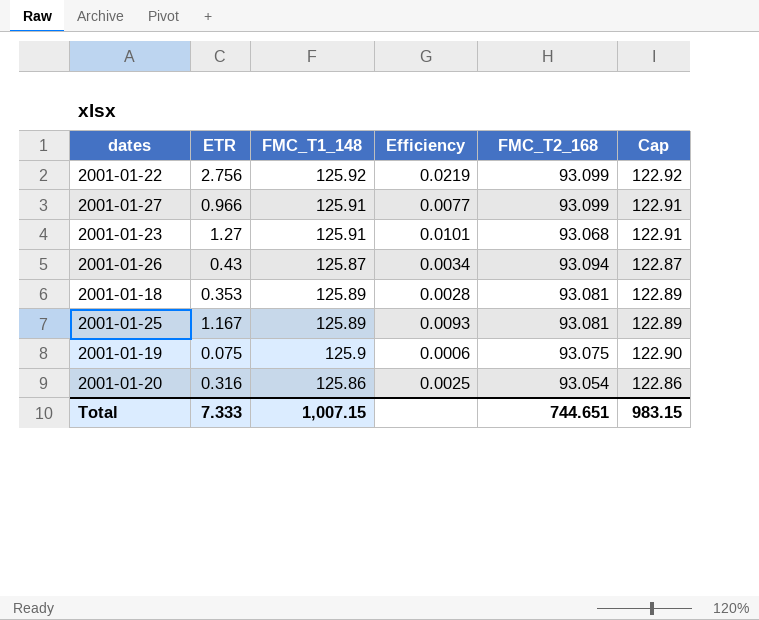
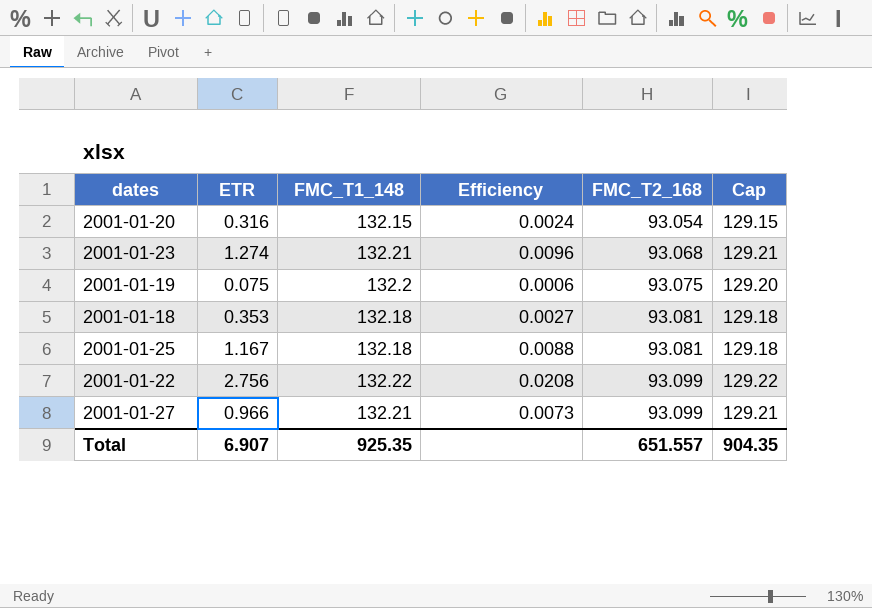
row order: none -> FMC_T2_168 ascending
row 2001-01-26: 0.43 | 125.87 | 0.0034 | 93.094 | 122.87 -> none
2001-01-20 | FMC_T1_148: 125.86 -> 132.15
2001-01-20 | Efficiency: 0.0025 -> 0.0024
2001-01-20 | Cap: 122.86 -> 129.15
2001-01-23 | ETR: 1.27 -> 1.274
2001-01-23 | FMC_T1_148: 125.91 -> 132.21
2001-01-23 | Efficiency: 0.0101 -> 0.0096
2001-01-23 | Cap: 122.91 -> 129.21
2001-01-19 | FMC_T1_148: 125.9 -> 132.2
2001-01-19 | Cap: 122.90 -> 129.20
2001-01-18 | FMC_T1_148: 125.89 -> 132.18
2001-01-18 | Efficiency: 0.0028 -> 0.0027
2001-01-18 | Cap: 122.89 -> 129.18
2001-01-25 | FMC_T1_148: 125.89 -> 132.18
2001-01-25 | Efficiency: 0.0093 -> 0.0088
2001-01-25 | Cap: 122.89 -> 129.18
2001-01-22 | FMC_T1_148: 125.92 -> 132.22
2001-01-22 | Efficiency: 0.0219 -> 0.0208
2001-01-22 | Cap: 122.92 -> 129.22
2001-01-27 | FMC_T1_148: 125.91 -> 132.21
2001-01-27 | Efficiency: 0.0077 -> 0.0073
2001-01-27 | Cap: 122.91 -> 129.21
Total | ETR: 7.333 -> 6.907
Total | FMC_T1_148: 1,007.15 -> 925.35
Total | FMC_T2_168: 744.651 -> 651.557
Total | Cap: 983.15 -> 904.35

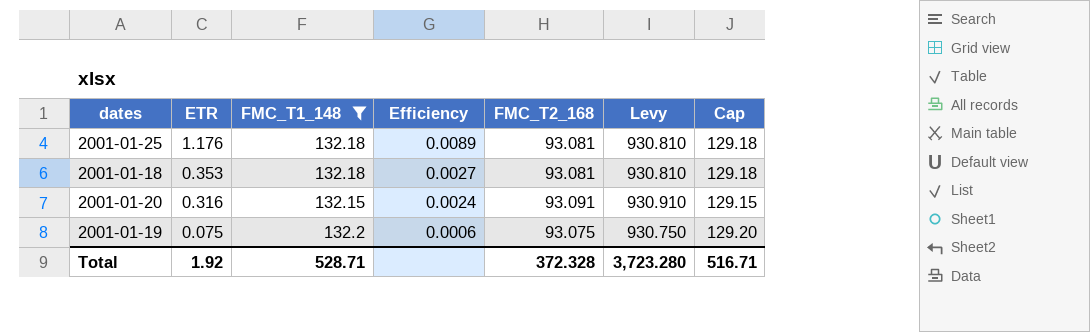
filter: none -> FMC_T1_148 <= 132.2
row order: FMC_T2_168 ascending -> ETR descending
column Levy | formula: none -> [FMC_T2_168] * 10
2001-01-25 | ETR: 1.167 -> 1.176
2001-01-25 | Efficiency: 0.0088 -> 0.0089
2001-01-20 | FMC_T2_168: 93.054 -> 93.091
Total | ETR: 6.907 -> 1.92
Total | FMC_T1_148: 925.35 -> 528.71
Total | FMC_T2_168: 651.557 -> 372.328
Total | Cap: 904.35 -> 516.71

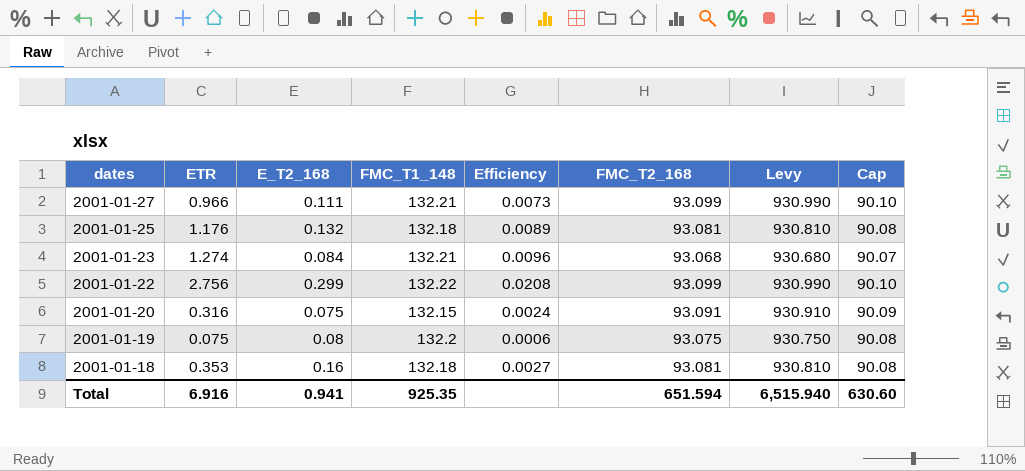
filter: FMC_T1_148 <= 132.2 -> none
row order: ETR descending -> dates descending
column E_T2_168 | position: none -> 3
column Cap | formula: [FMC_T1_148] - 3 -> [FMC_T2_168] - 3
Total | ETR: 1.92 -> 6.916
Total | FMC_T1_148: 528.71 -> 925.35
Total | FMC_T2_168: 372.328 -> 651.594
Total | Levy: 3,723.280 -> 6,515.940
Total | Cap: 516.71 -> 630.60

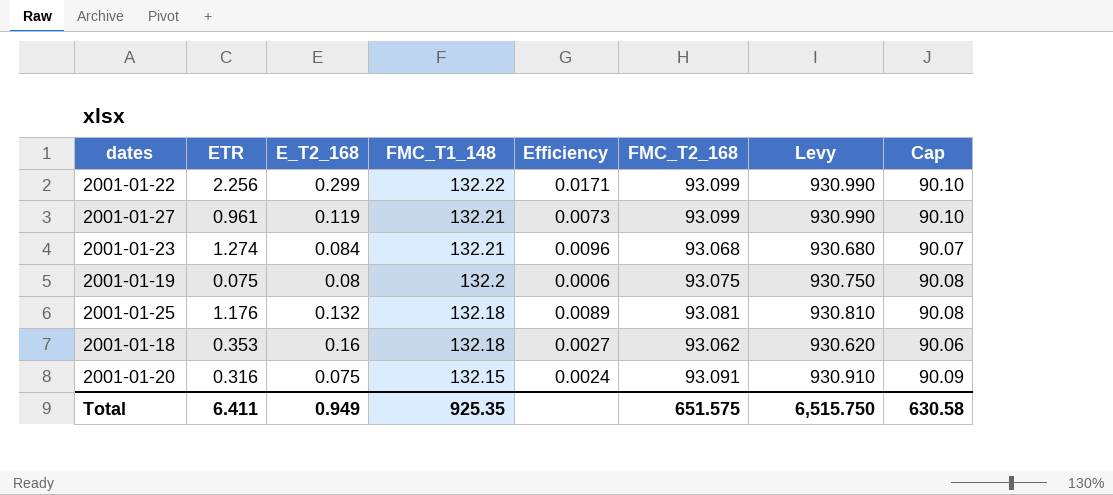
row order: dates descending -> FMC_T1_148 descending
2001-01-22 | ETR: 2.756 -> 2.256
2001-01-22 | Efficiency: 0.0208 -> 0.0171
2001-01-27 | ETR: 0.966 -> 0.961
2001-01-27 | E_T2_168: 0.111 -> 0.119
2001-01-18 | FMC_T2_168: 93.081 -> 93.062
2001-01-18 | Levy: 930.810 -> 930.620
2001-01-18 | Cap: 90.08 -> 90.06
Total | ETR: 6.916 -> 6.411
Total | E_T2_168: 0.941 -> 0.949
Total | FMC_T2_168: 651.594 -> 651.575
Total | Levy: 6,515.940 -> 6,515.750
Total | Cap: 630.60 -> 630.58

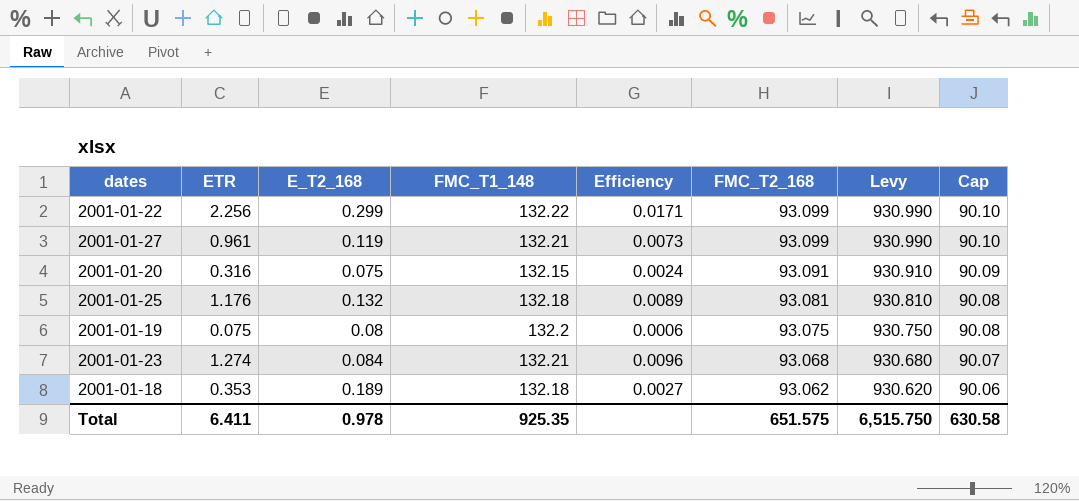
row order: FMC_T1_148 descending -> FMC_T2_168 descending
2001-01-18 | E_T2_168: 0.16 -> 0.189
Total | E_T2_168: 0.949 -> 0.978

